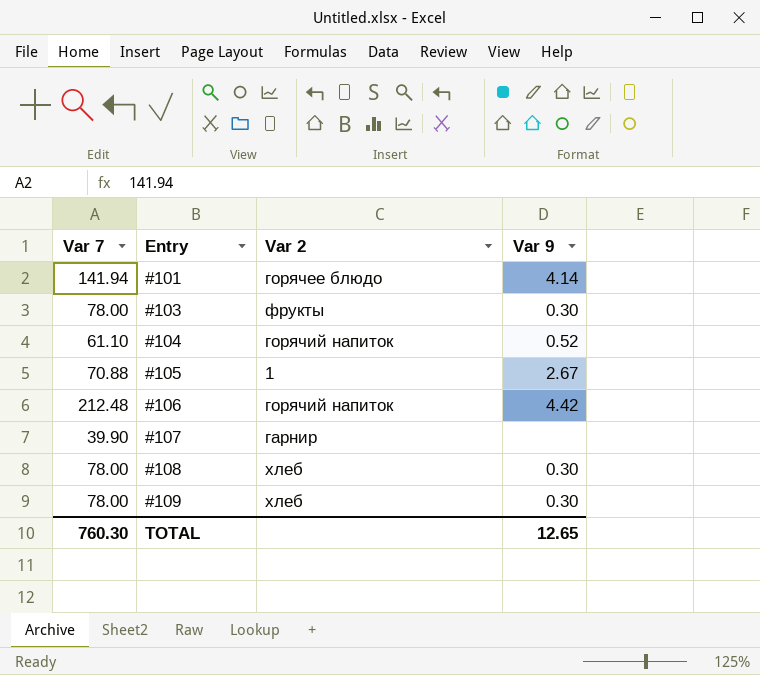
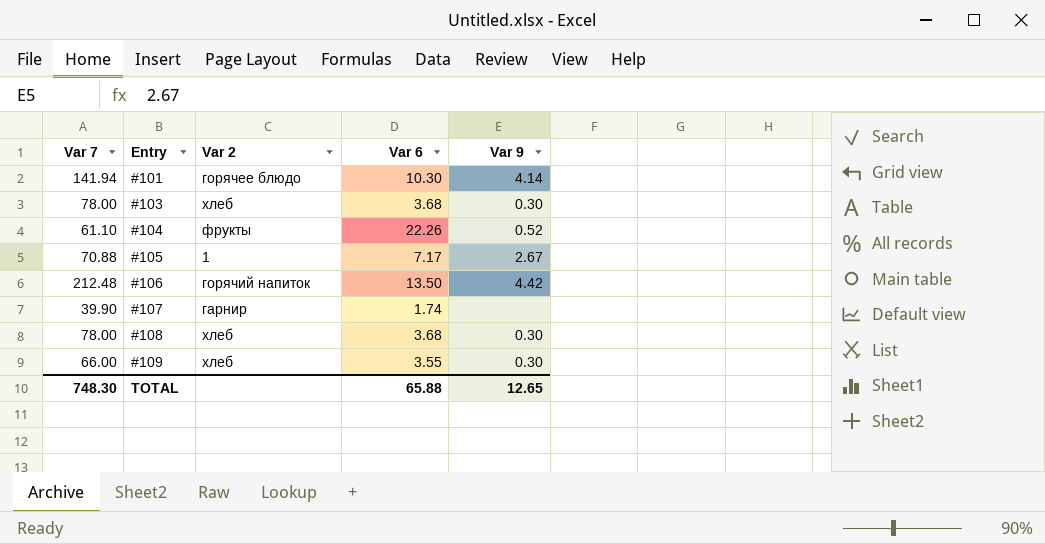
column Var 6 | position: none -> 4
#103 | Var 2: фрукты -> хлеб
#104 | Var 2: горячий напиток -> фрукты
#109 | Var 7: 78.00 -> 66.00
TOTAL | Var 7: 760.30 -> 748.30

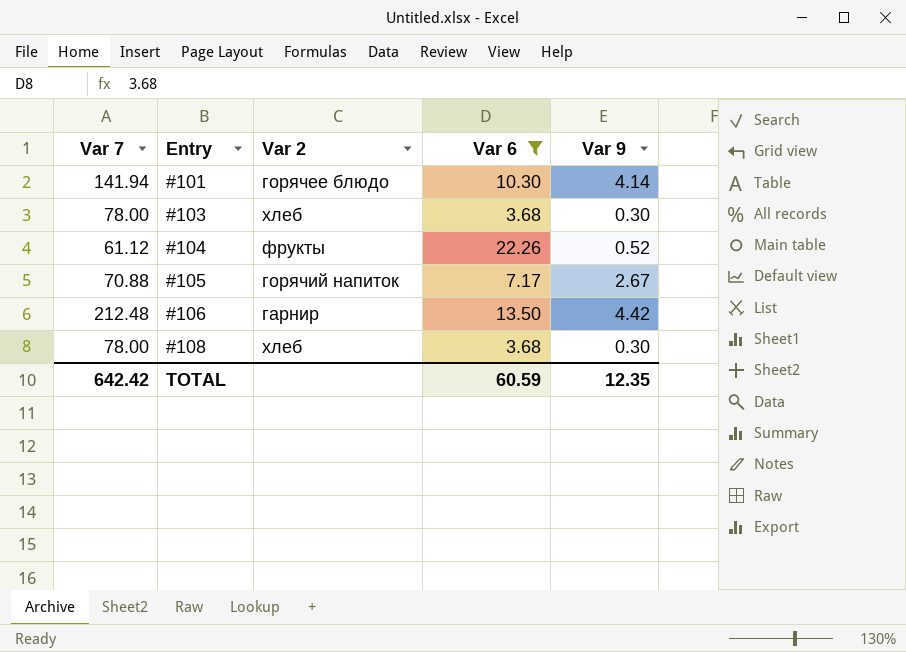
filter: none -> Var 6 >= 3.68
#104 | Var 7: 61.10 -> 61.12
#105 | Var 2: 1 -> горячий напиток
#106 | Var 2: горячий напиток -> гарнир
TOTAL | Var 7: 748.30 -> 642.42
TOTAL | Var 6: 65.88 -> 60.59
TOTAL | Var 9: 12.65 -> 12.35

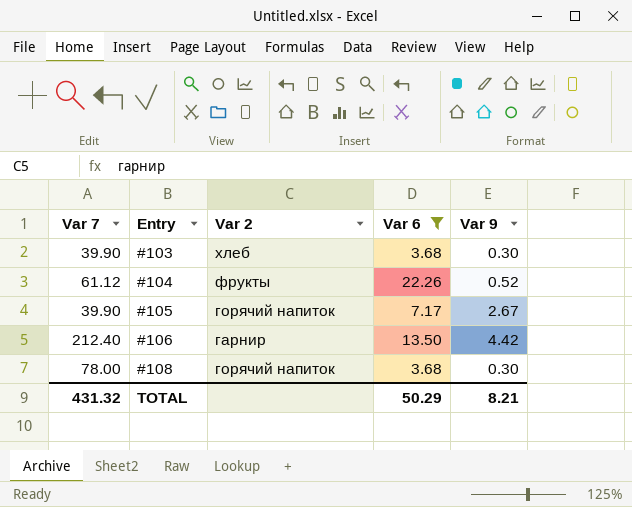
row #101: 141.94 | горячее блюдо | 10.30 | 4.14 -> none
#103 | Var 7: 78.00 -> 39.90
#105 | Var 7: 70.88 -> 39.90
#106 | Var 7: 212.48 -> 212.40
#108 | Var 2: хлеб -> горячий напиток
TOTAL | Var 7: 642.42 -> 431.32
TOTAL | Var 6: 60.59 -> 50.29
TOTAL | Var 9: 12.35 -> 8.21

